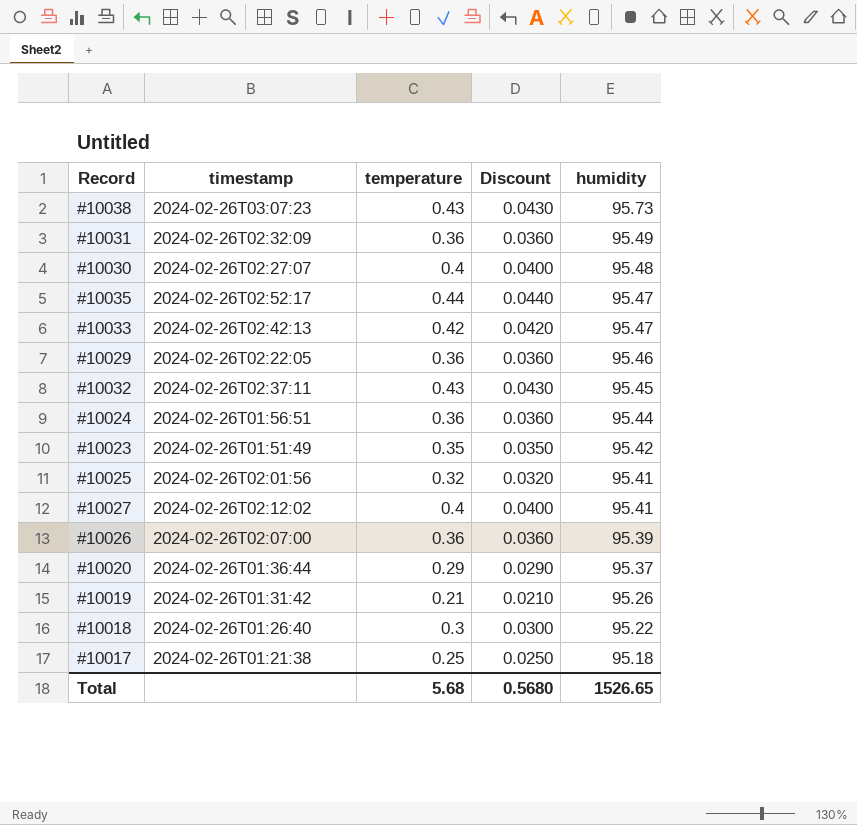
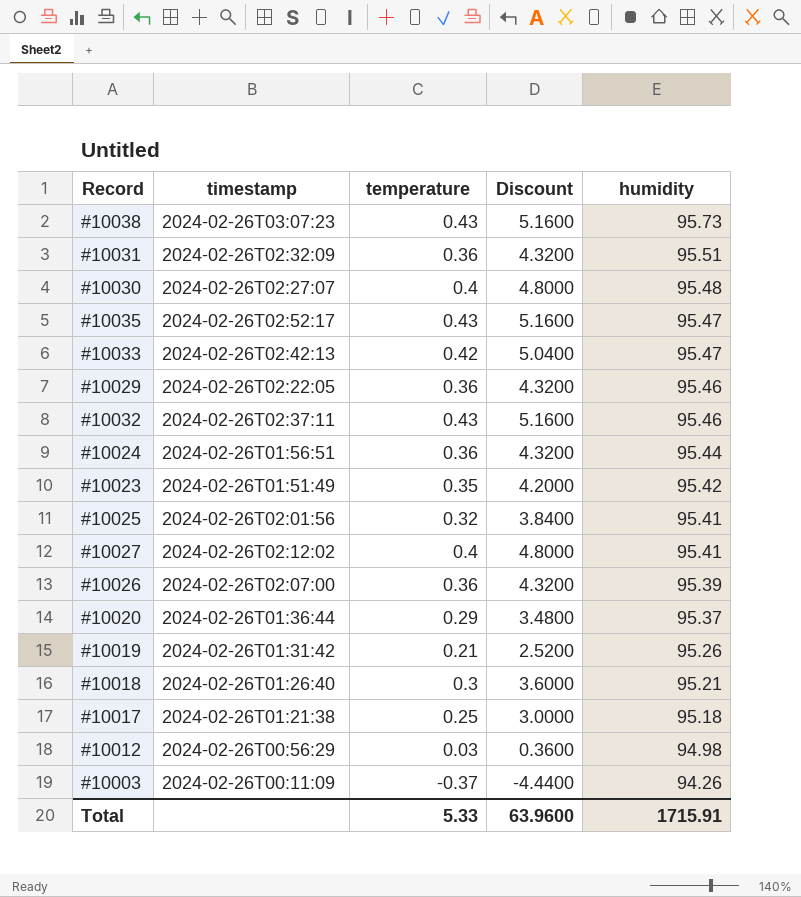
column Discount | formula: [temperature] * 0.1 -> [temperature] * 12
#10031 | humidity: 95.49 -> 95.51
#10035 | temperature: 0.44 -> 0.43
#10032 | humidity: 95.45 -> 95.46
#10018 | humidity: 95.22 -> 95.21
row #10012: none -> 2024-02-26T00:56:29 | 0.03 | 0.3600 | 94.98
row #10003: none -> 2024-02-26T00:11:09 | -0.37 | -4.4400 | 94.26
Total | temperature: 5.68 -> 5.33
Total | Discount: 0.5680 -> 63.9600
Total | humidity: 1526.65 -> 1715.91

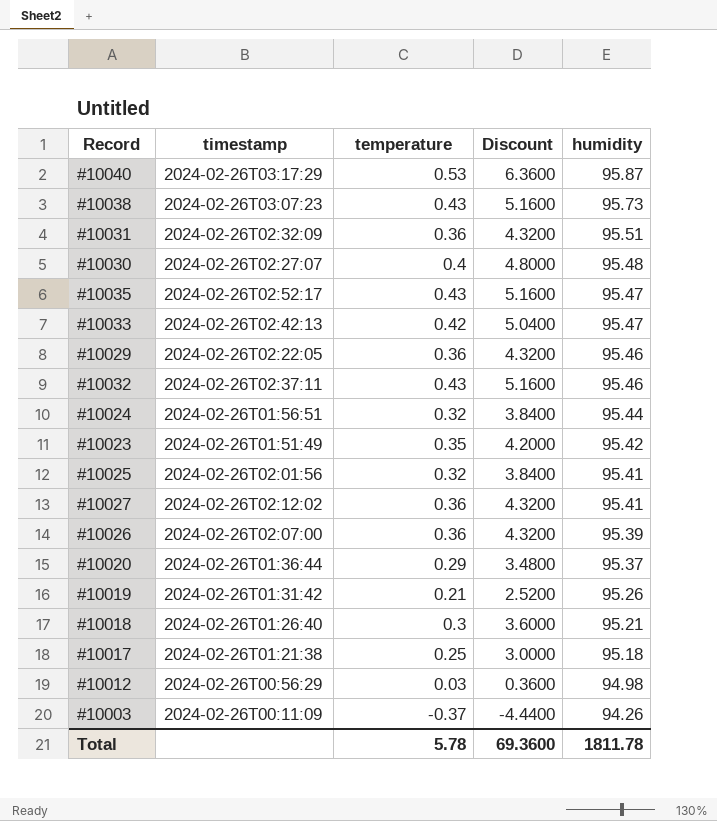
row #10040: none -> 2024-02-26T03:17:29 | 0.53 | 6.3600 | 95.87
#10024 | temperature: 0.36 -> 0.32
#10024 | Discount: 4.3200 -> 3.8400
#10027 | temperature: 0.4 -> 0.36
#10027 | Discount: 4.8000 -> 4.3200
Total | temperature: 5.33 -> 5.78
Total | Discount: 63.9600 -> 69.3600
Total | humidity: 1715.91 -> 1811.78

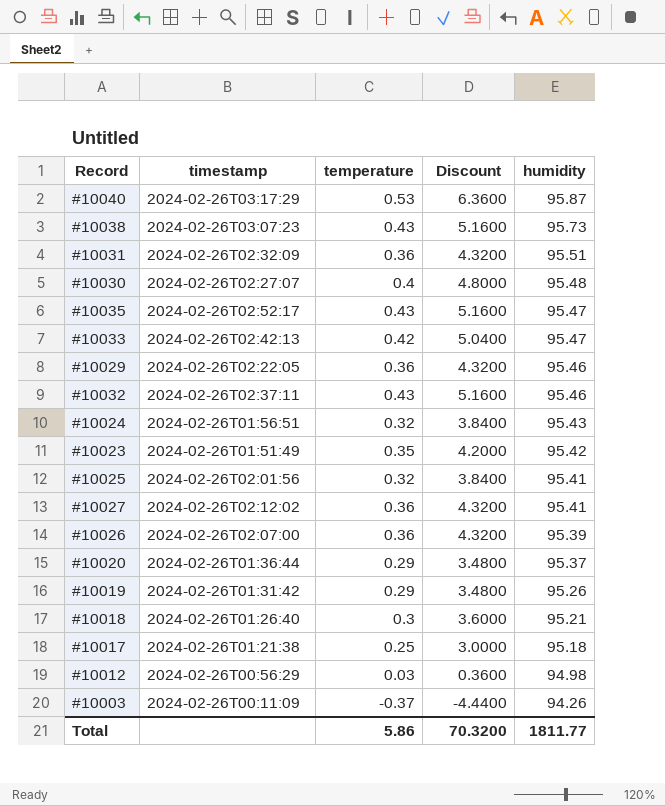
#10024 | humidity: 95.44 -> 95.43
#10019 | temperature: 0.21 -> 0.29
#10019 | Discount: 2.5200 -> 3.4800
Total | temperature: 5.78 -> 5.86
Total | Discount: 69.3600 -> 70.3200
Total | humidity: 1811.78 -> 1811.77

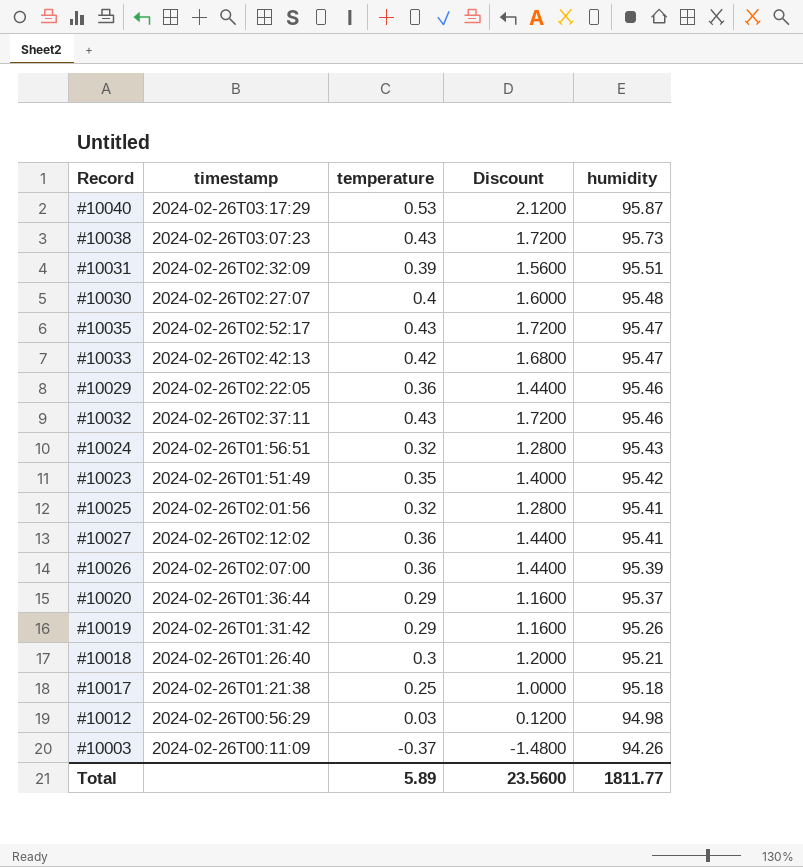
column Discount | formula: [temperature] * 12 -> [temperature] * 4
#10031 | temperature: 0.36 -> 0.39
Total | temperature: 5.86 -> 5.89
Total | Discount: 70.3200 -> 23.5600

